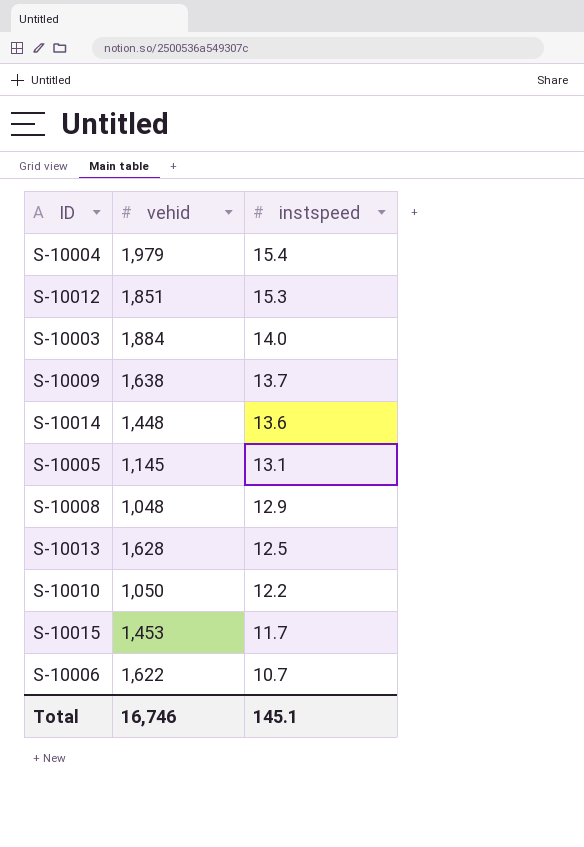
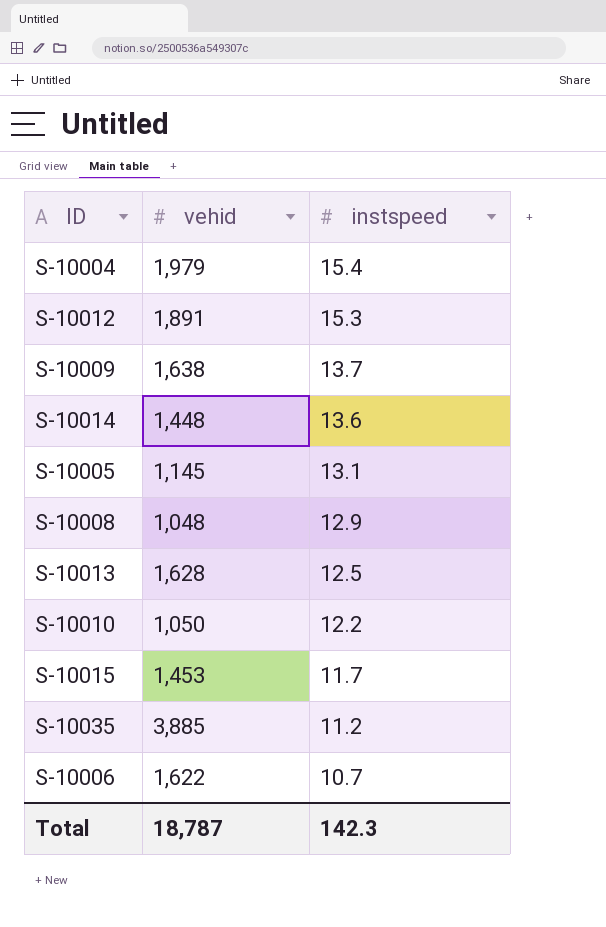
row S-10003: 1,884 | 14.0 -> none
S-10012 | vehid: 1,851 -> 1,891
row S-10035: none -> 3,885 | 11.2
Total | vehid: 16,746 -> 18,787
Total | instspeed: 145.1 -> 142.3

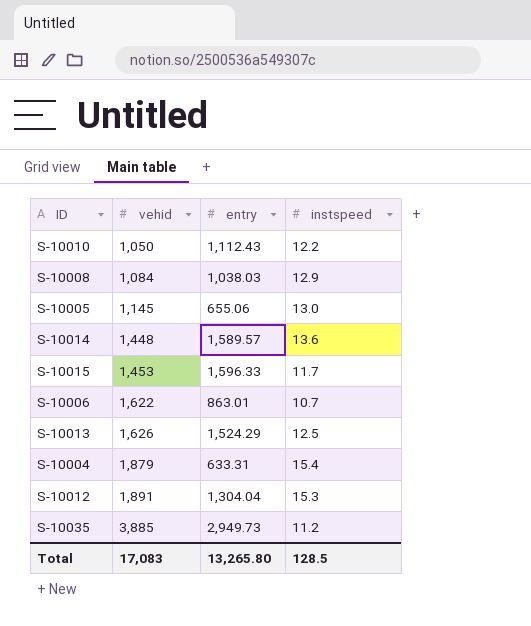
row order: instspeed descending -> vehid ascending
column entry | position: none -> 3
row S-10009: 1,638 | 13.7 -> none
S-10008 | vehid: 1,048 -> 1,084
S-10005 | instspeed: 13.1 -> 13.0
S-10013 | vehid: 1,628 -> 1,626
S-10004 | vehid: 1,979 -> 1,879
Total | vehid: 18,787 -> 17,083
Total | instspeed: 142.3 -> 128.5

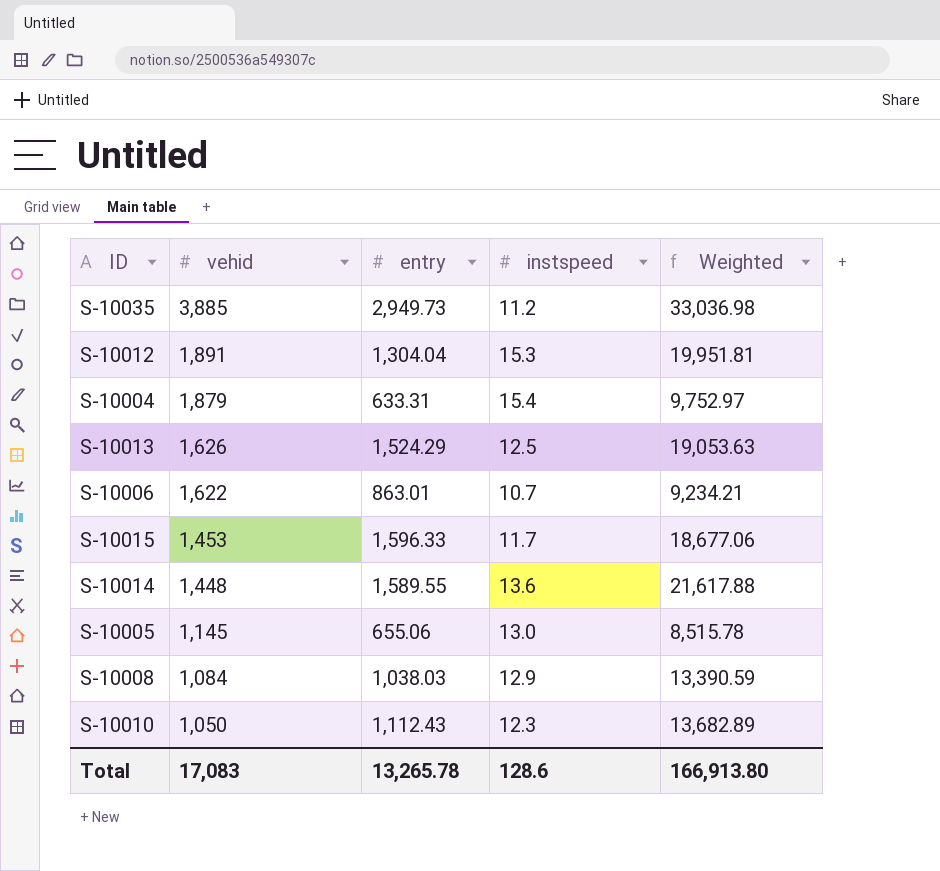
row order: vehid ascending -> vehid descending
column Weighted | formula: none -> [entry] * [instspeed]
S-10014 | entry: 1,589.57 -> 1,589.55
S-10010 | instspeed: 12.2 -> 12.3
Total | entry: 13,265.80 -> 13,265.78
Total | instspeed: 128.5 -> 128.6

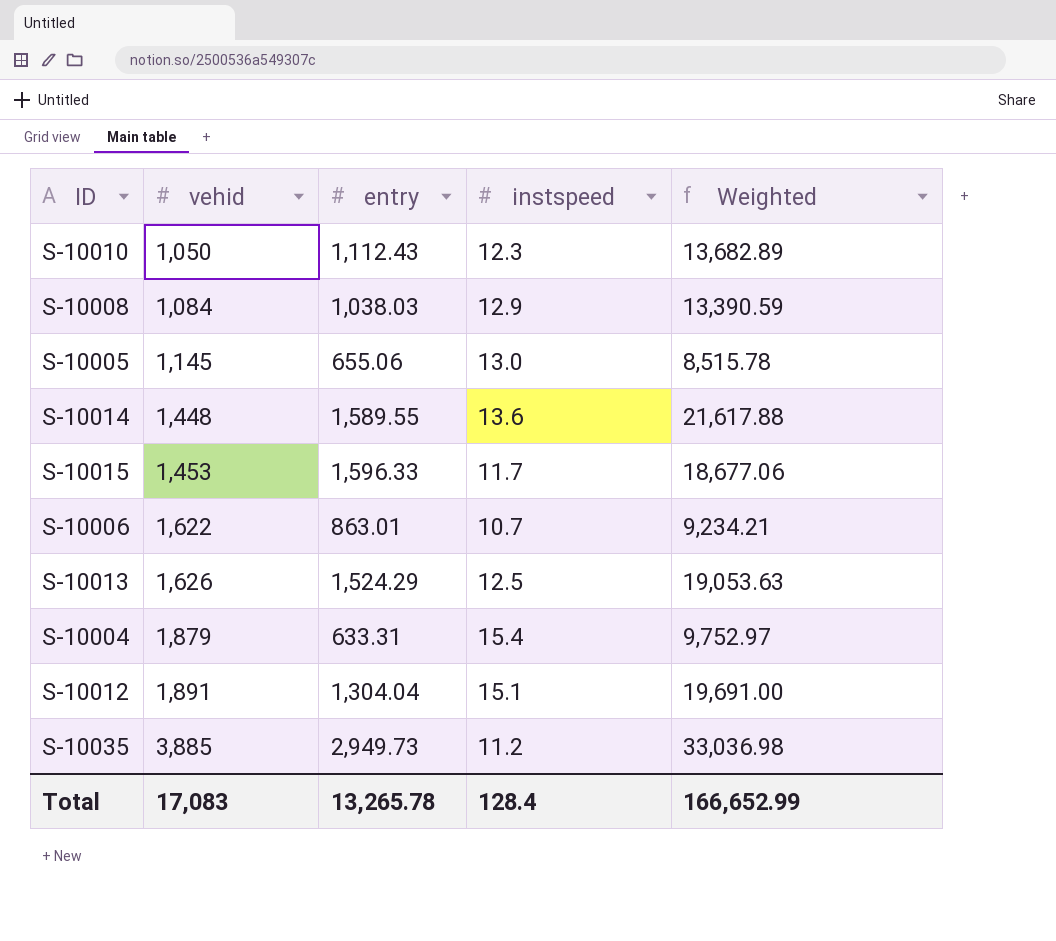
row order: vehid descending -> vehid ascending
S-10012 | instspeed: 15.3 -> 15.1
S-10012 | Weighted: 19,951.81 -> 19,691.00
Total | instspeed: 128.6 -> 128.4
Total | Weighted: 166,913.80 -> 166,652.99

